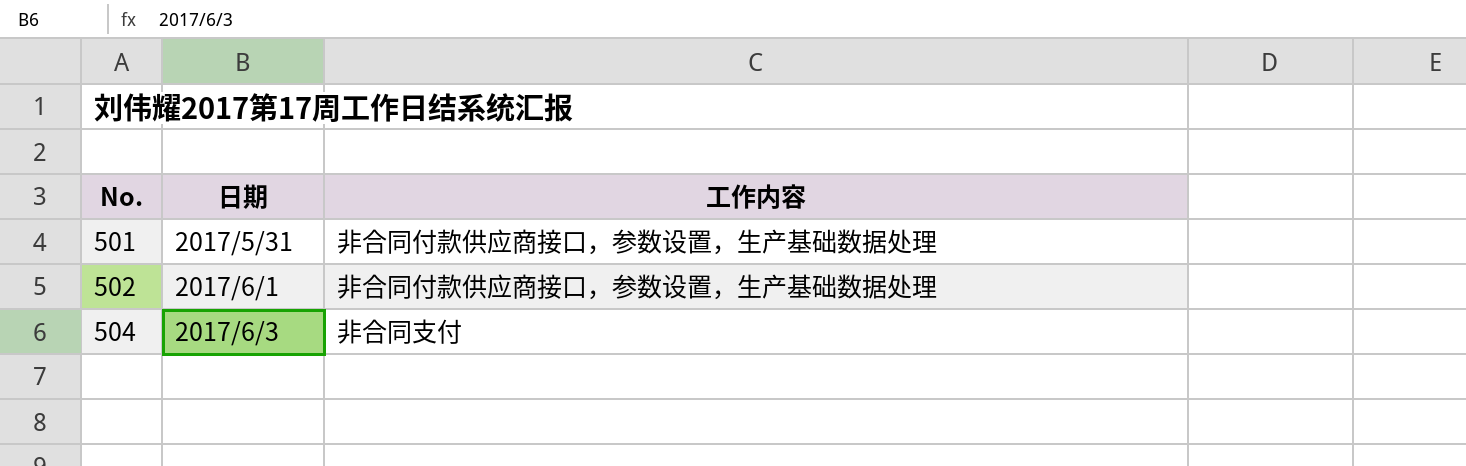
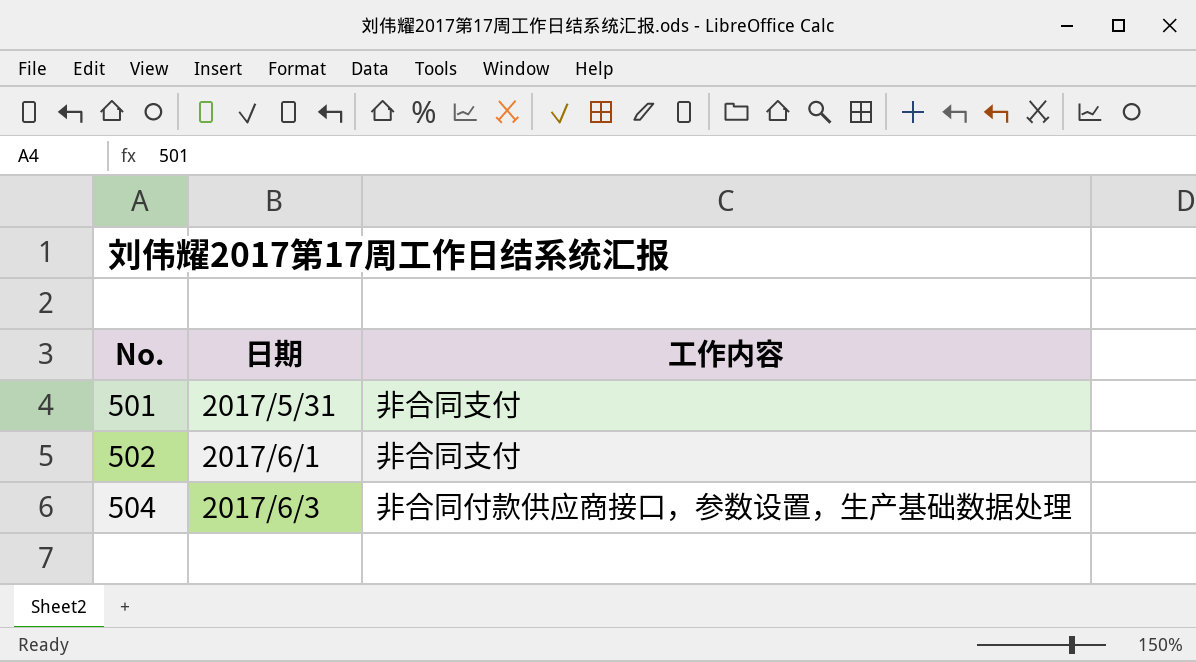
501 | 工作内容: 非合同付款供应商接口，参数设置，生产基础数据处理 -> 非合同支付
502 | 工作内容: 非合同付款供应商接口，参数设置，生产基础数据处理 -> 非合同支付
504 | 工作内容: 非合同支付 -> 非合同付款供应商接口，参数设置，生产基础数据处理

